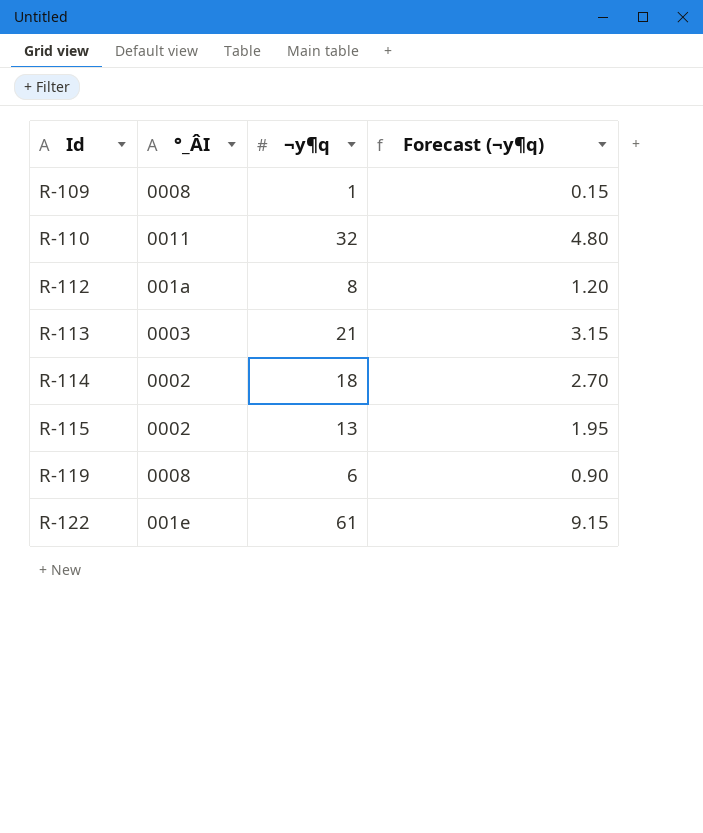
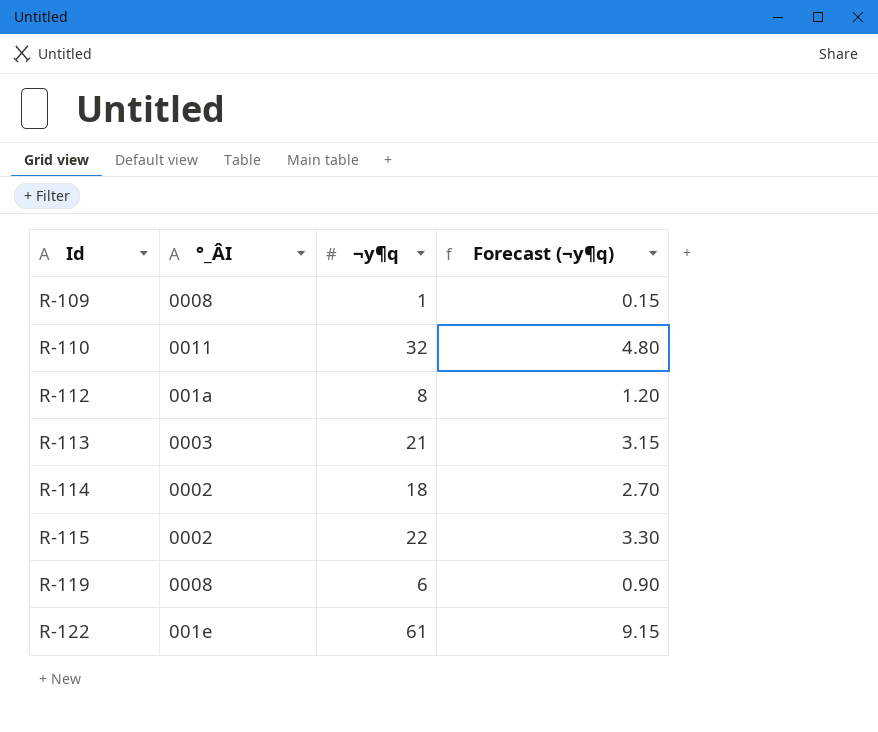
R-115 | ¬y¶q: 13 -> 22
R-115 | Forecast (¬y¶q): 1.95 -> 3.30

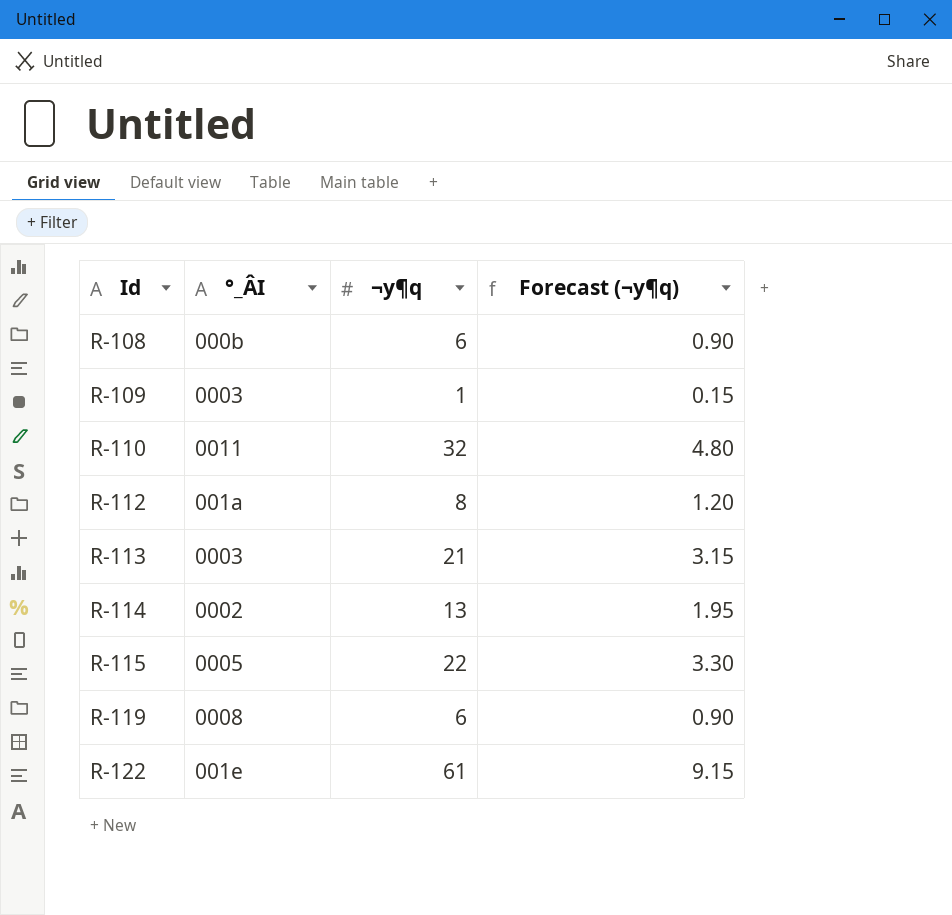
row R-108: none -> 000b | 6 | 0.90
R-109 | °_ÂI: 0008 -> 0003
R-114 | ¬y¶q: 18 -> 13
R-114 | Forecast (¬y¶q): 2.70 -> 1.95
R-115 | °_ÂI: 0002 -> 0005

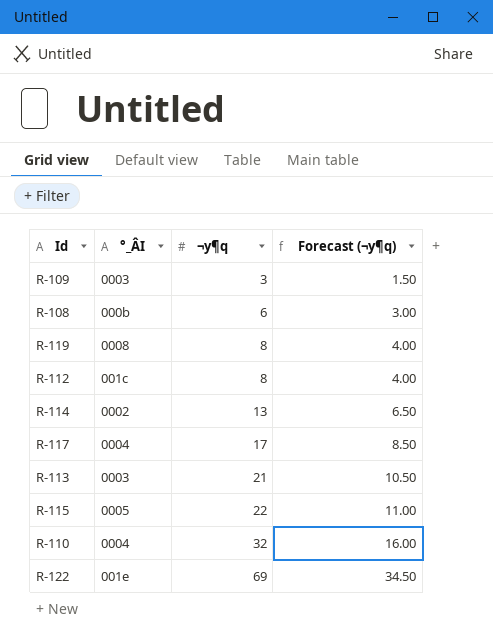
row order: Id ascending -> ¬y¶q ascending
column Forecast (¬y¶q) | formula: [¬y¶q] * 0.15 -> [¬y¶q] * 0.5
R-109 | ¬y¶q: 1 -> 3
R-119 | ¬y¶q: 6 -> 8
R-112 | °_ÂI: 001a -> 001c
row R-117: none -> 0004 | 17 | 8.50
R-110 | °_ÂI: 0011 -> 0004
R-122 | ¬y¶q: 61 -> 69

